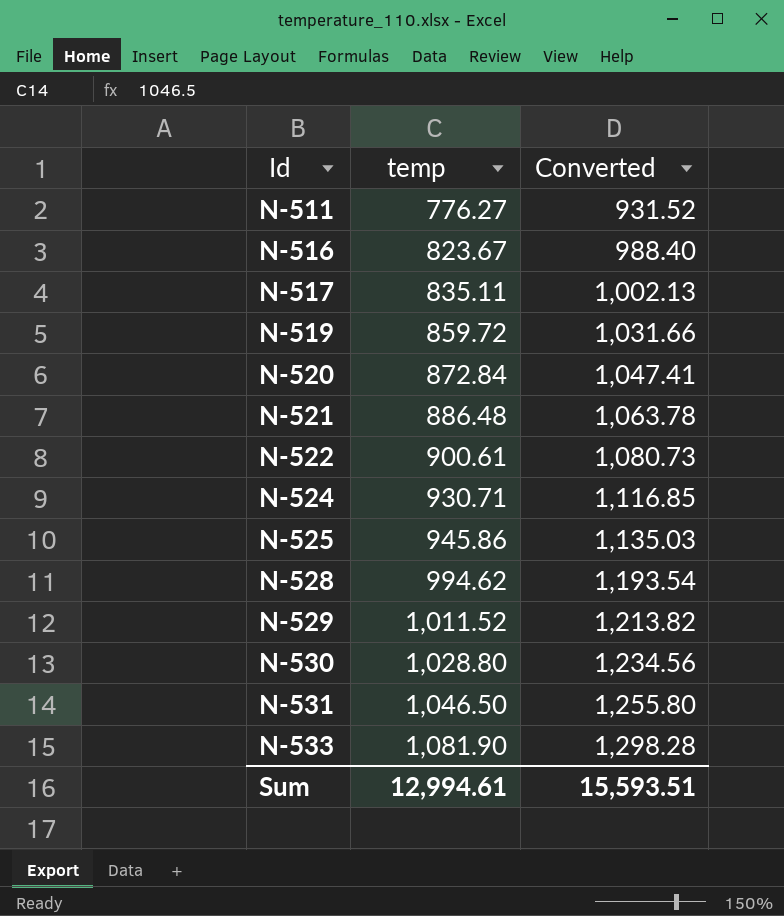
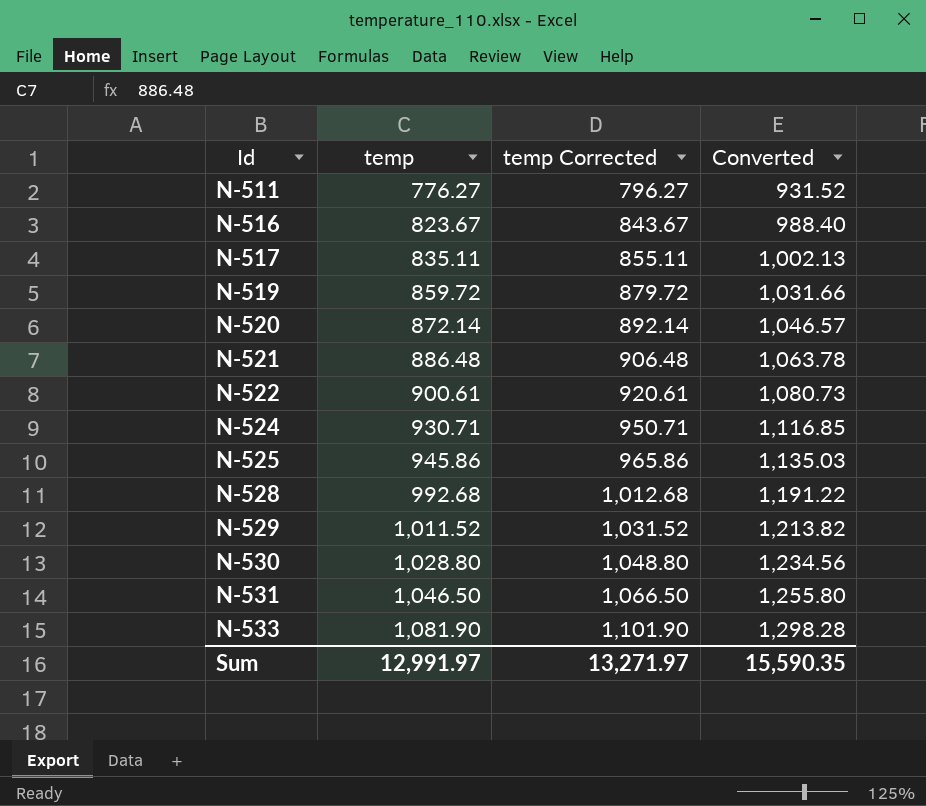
column temp Corrected | formula: none -> [temp] + 20
N-520 | temp: 872.84 -> 872.14
N-520 | Converted: 1,047.41 -> 1,046.57
N-528 | temp: 994.62 -> 992.68
N-528 | Converted: 1,193.54 -> 1,191.22
Sum | temp: 12,994.61 -> 12,991.97
Sum | Converted: 15,593.51 -> 15,590.35

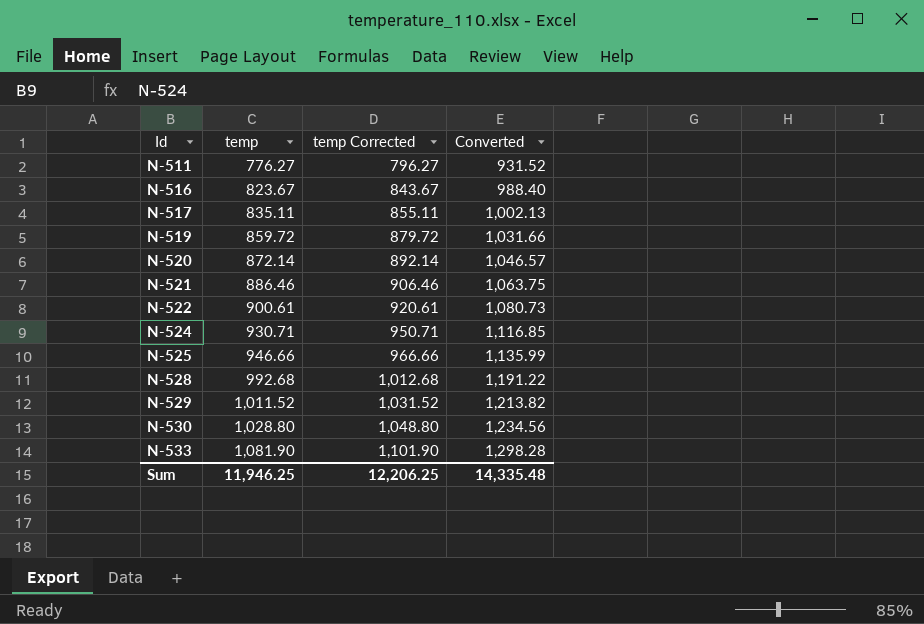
row N-531: 1,046.50 | 1,066.50 | 1,255.80 -> none
N-521 | temp: 886.48 -> 886.46
N-521 | temp Corrected: 906.48 -> 906.46
N-521 | Converted: 1,063.78 -> 1,063.75
N-525 | temp: 945.86 -> 946.66
N-525 | temp Corrected: 965.86 -> 966.66
N-525 | Converted: 1,135.03 -> 1,135.99
Sum | temp: 12,991.97 -> 11,946.25
Sum | temp Corrected: 13,271.97 -> 12,206.25
Sum | Converted: 15,590.35 -> 14,335.48

